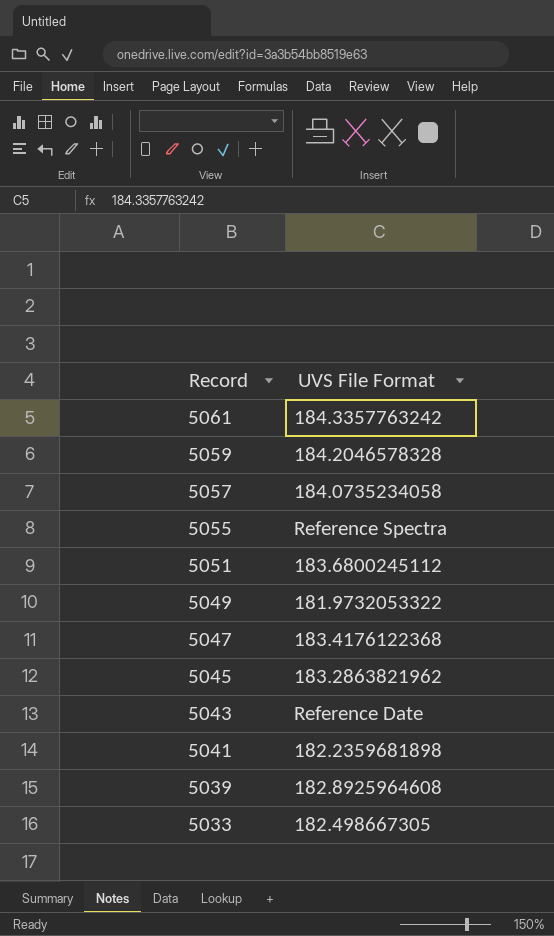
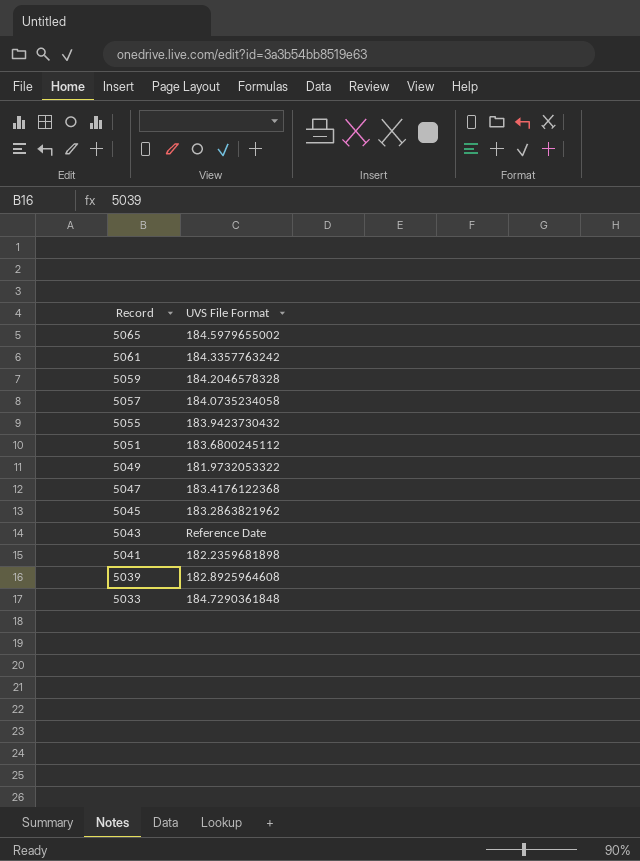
row 5065: none -> 184.5979655002
5055 | UVS File Format: Reference Spectra -> 183.9423730432
5033 | UVS File Format: 182.498667305 -> 184.7290361848

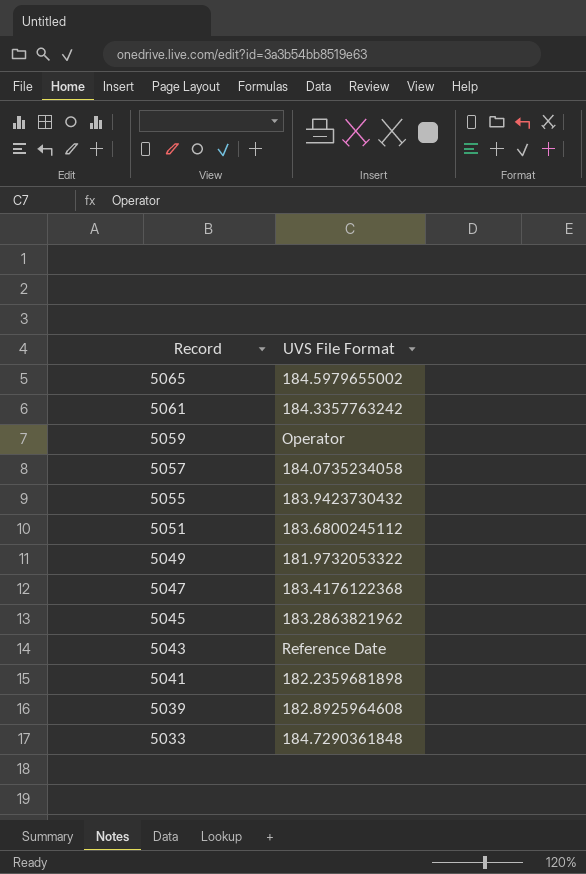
5059 | UVS File Format: 184.2046578328 -> Operator

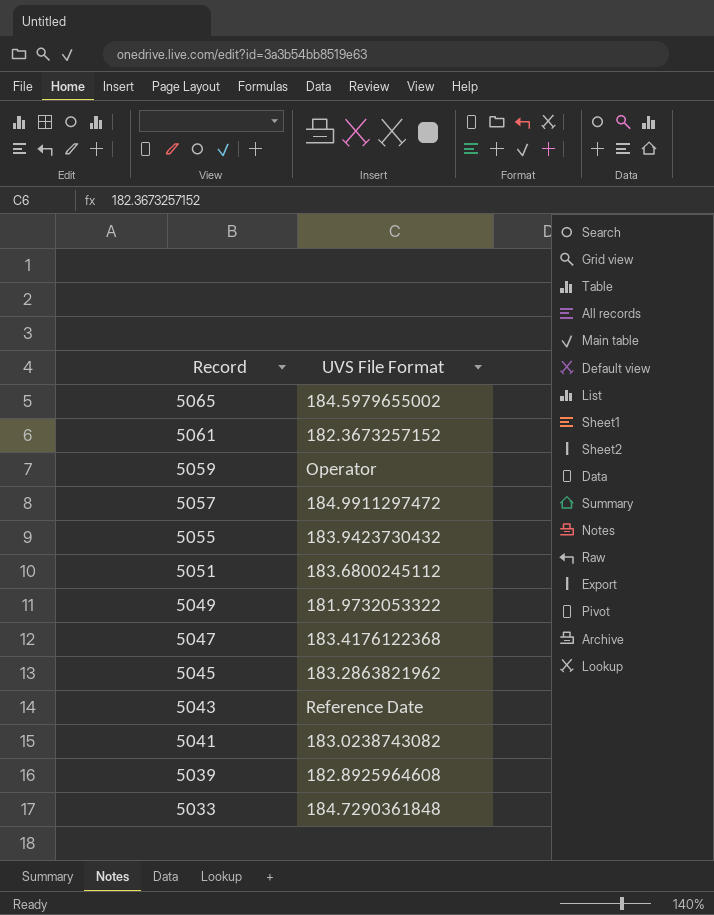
5061 | UVS File Format: 184.3357763242 -> 182.3673257152
5057 | UVS File Format: 184.0735234058 -> 184.9911297472
5041 | UVS File Format: 182.2359681898 -> 183.0238743082

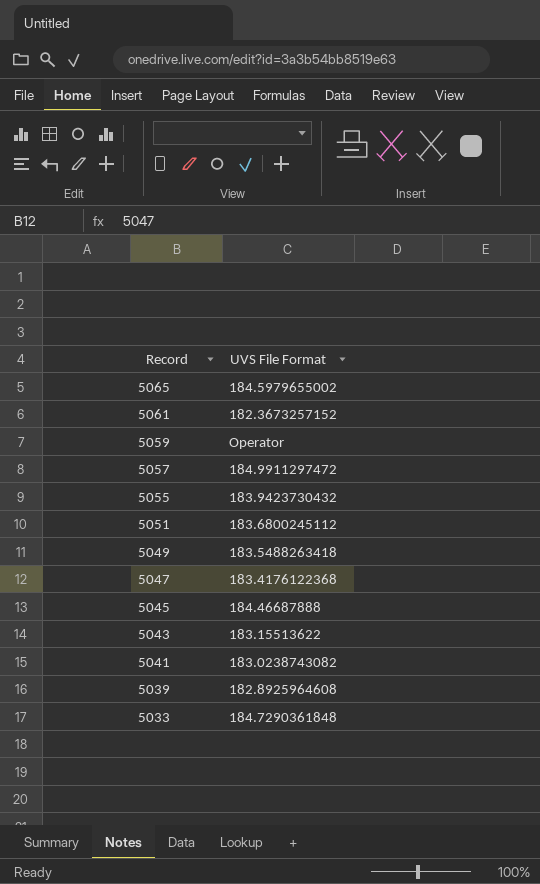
5049 | UVS File Format: 181.9732053322 -> 183.5488263418
5045 | UVS File Format: 183.2863821962 -> 184.46687888
5043 | UVS File Format: Reference Date -> 183.15513622

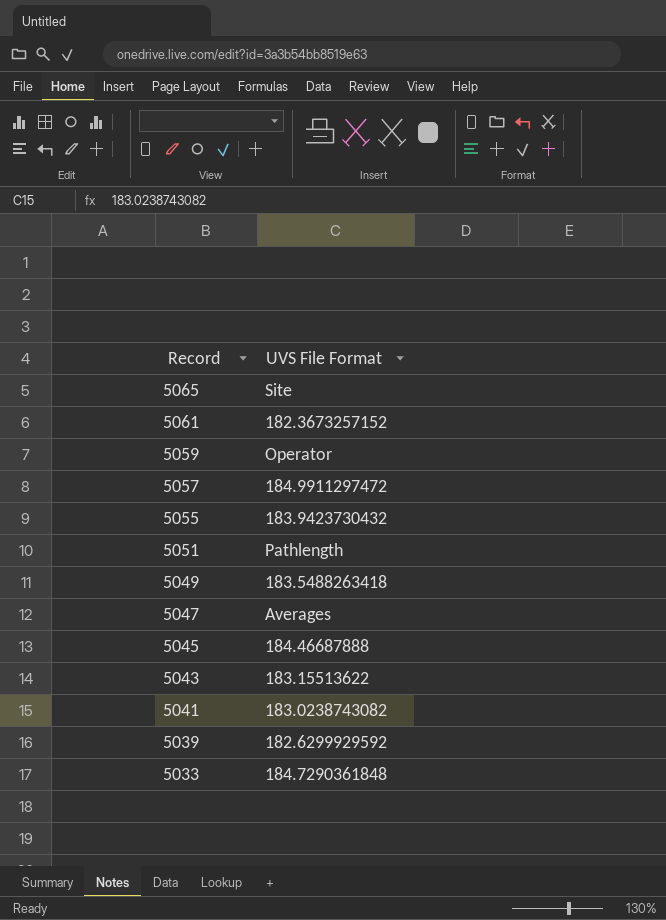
5065 | UVS File Format: 184.5979655002 -> Site
5051 | UVS File Format: 183.6800245112 -> Pathlength
5047 | UVS File Format: 183.4176122368 -> Averages
5039 | UVS File Format: 182.8925964608 -> 182.6299929592

